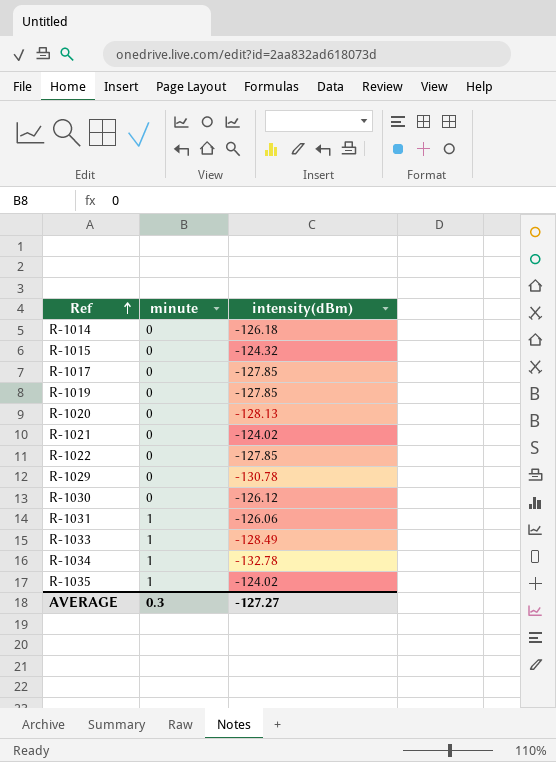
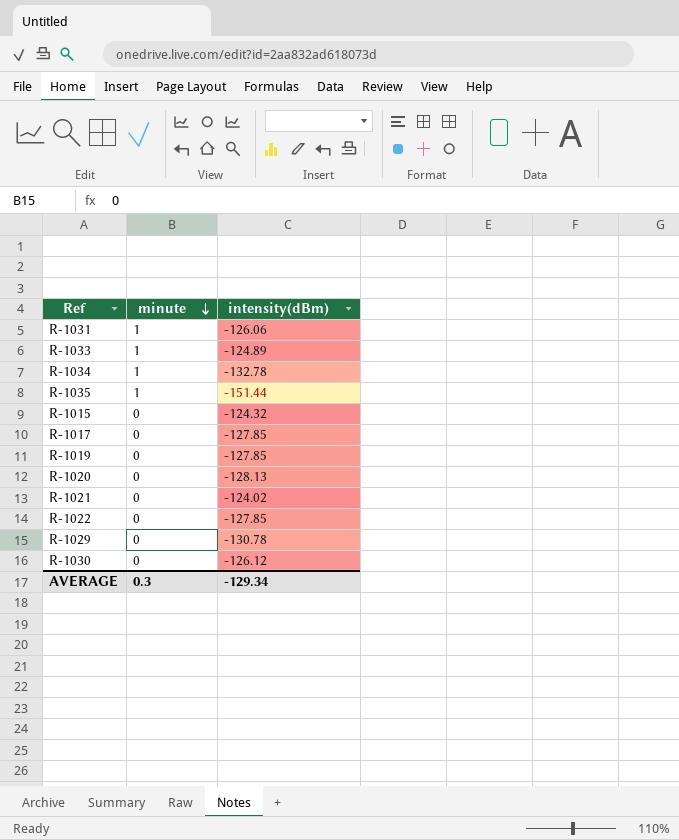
row order: Ref ascending -> minute descending
row R-1014: 0 | -126.18 -> none
R-1033 | intensity(dBm): -128.49 -> -124.89
R-1035 | intensity(dBm): -124.02 -> -151.44
AVERAGE | intensity(dBm): -127.27 -> -129.34

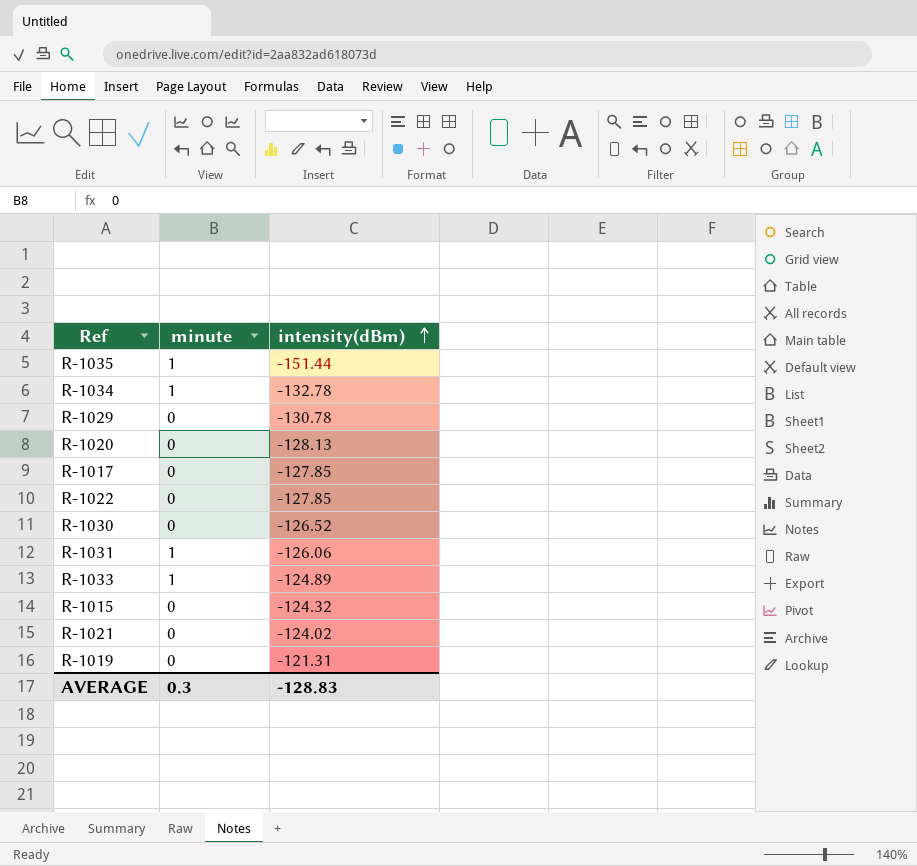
row order: minute descending -> intensity(dBm) ascending
R-1030 | intensity(dBm): -126.12 -> -126.52
R-1019 | intensity(dBm): -127.85 -> -121.31
AVERAGE | intensity(dBm): -129.34 -> -128.83

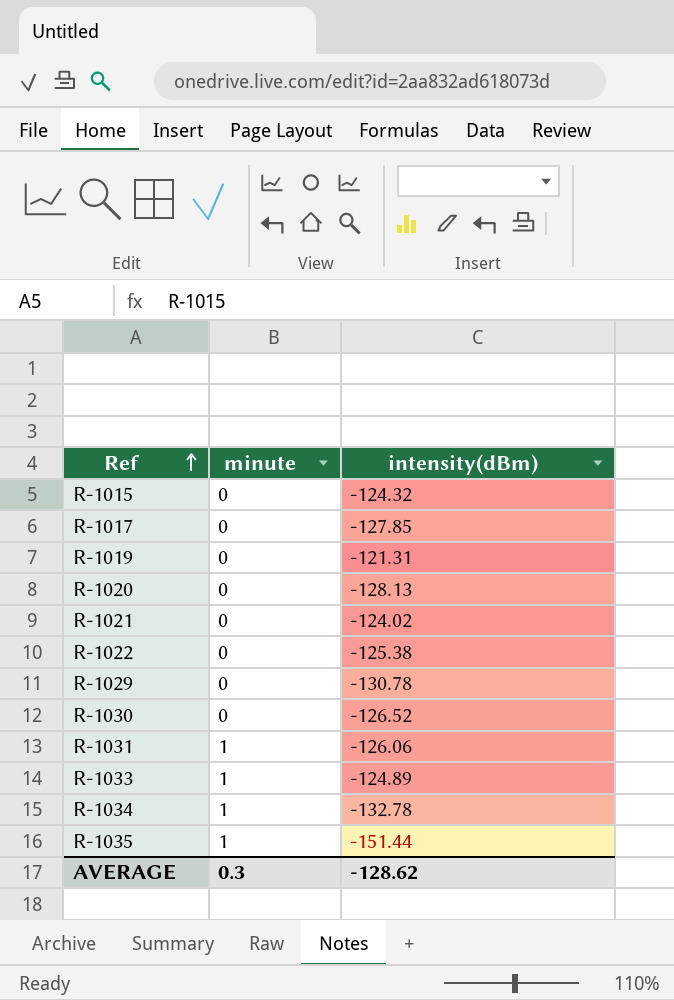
row order: intensity(dBm) ascending -> Ref ascending
R-1022 | intensity(dBm): -127.85 -> -125.38
AVERAGE | intensity(dBm): -128.83 -> -128.62

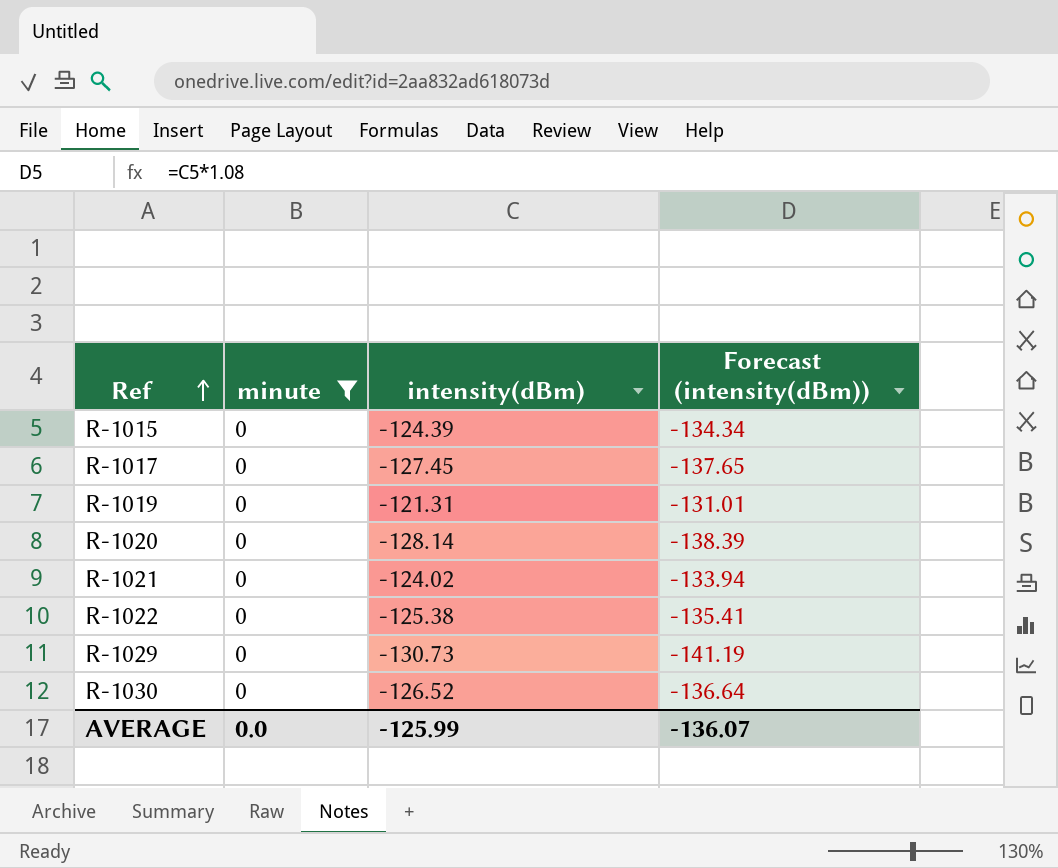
filter: none -> minute = 0
column Forecast (intensity(dBm)) | formula: none -> [intensity(dBm)] * 1.08
R-1015 | intensity(dBm): -124.32 -> -124.39
R-1017 | intensity(dBm): -127.85 -> -127.45
R-1020 | intensity(dBm): -128.13 -> -128.14
R-1029 | intensity(dBm): -130.78 -> -130.73
AVERAGE | minute: 0.3 -> 0.0
AVERAGE | intensity(dBm): -128.62 -> -125.99

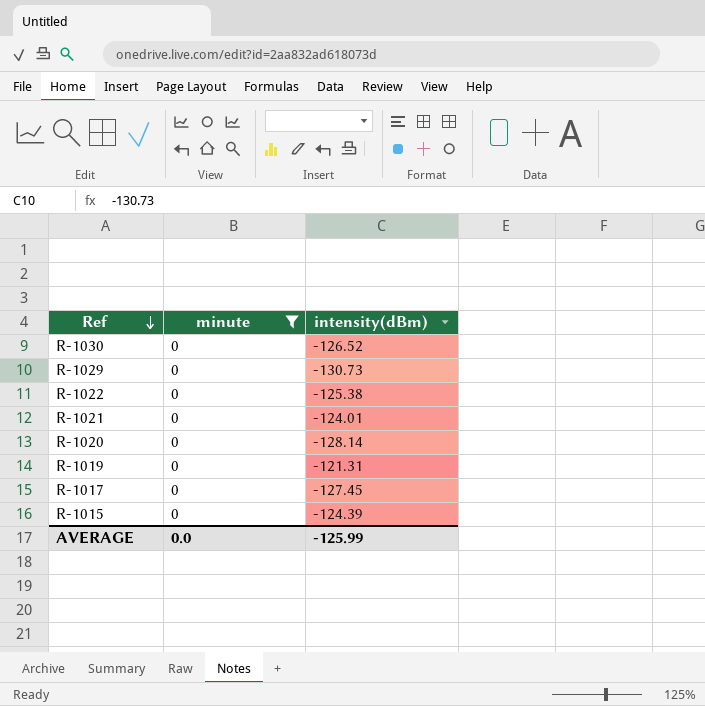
row order: Ref ascending -> Ref descending
column Forecast (intensity(dBm)) | formula: [intensity(dBm)] * 1.08 -> none
R-1021 | intensity(dBm): -124.02 -> -124.01

